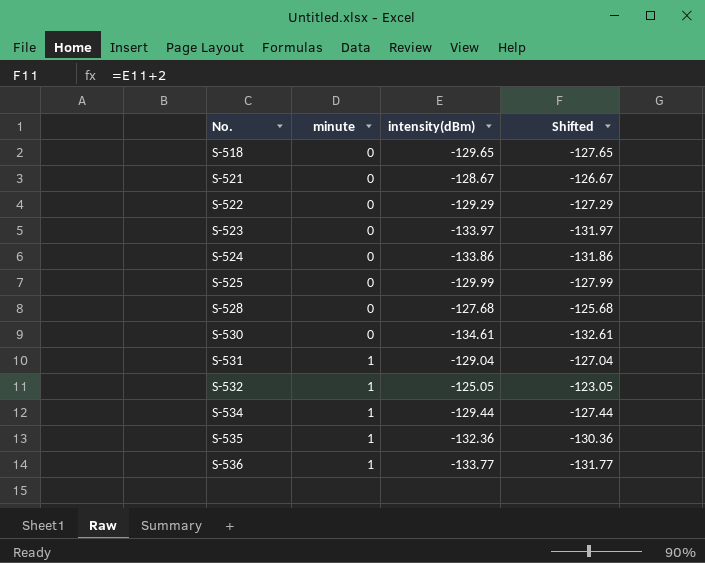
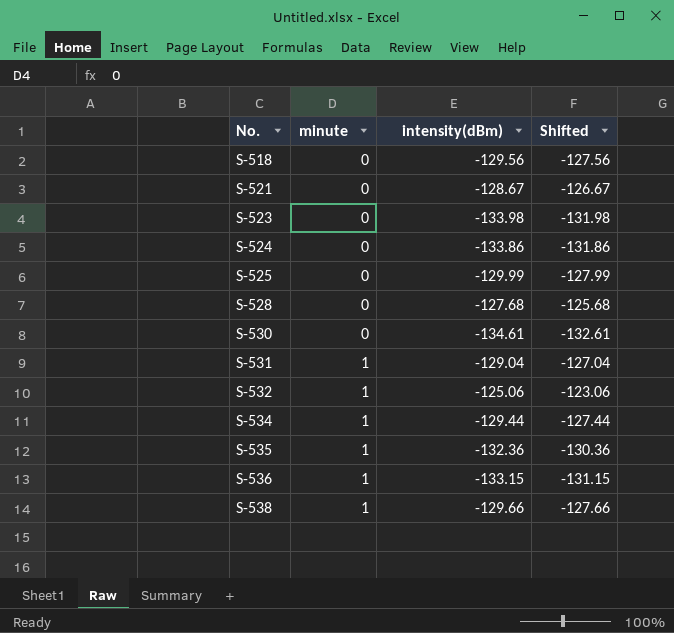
row S-522: 0 | -129.29 | -127.29 -> none
S-518 | intensity(dBm): -129.65 -> -129.56
S-518 | Shifted: -127.65 -> -127.56
S-523 | intensity(dBm): -133.97 -> -133.98
S-523 | Shifted: -131.97 -> -131.98
S-532 | intensity(dBm): -125.05 -> -125.06
S-532 | Shifted: -123.05 -> -123.06
S-536 | intensity(dBm): -133.77 -> -133.15
S-536 | Shifted: -131.77 -> -131.15
row S-538: none -> 1 | -129.66 | -127.66

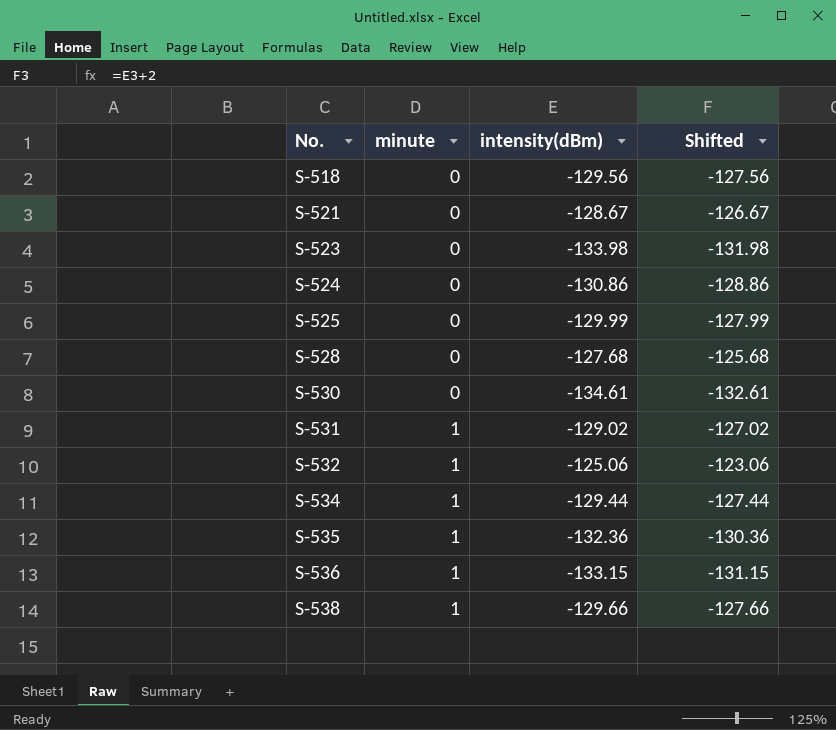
S-524 | intensity(dBm): -133.86 -> -130.86
S-524 | Shifted: -131.86 -> -128.86
S-531 | intensity(dBm): -129.04 -> -129.02
S-531 | Shifted: -127.04 -> -127.02

